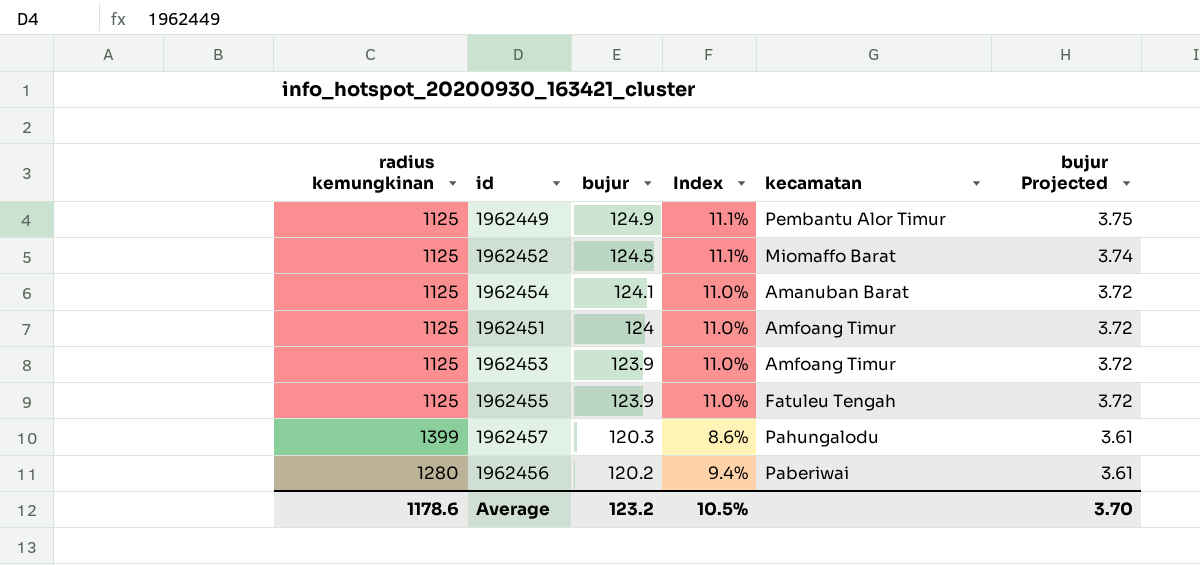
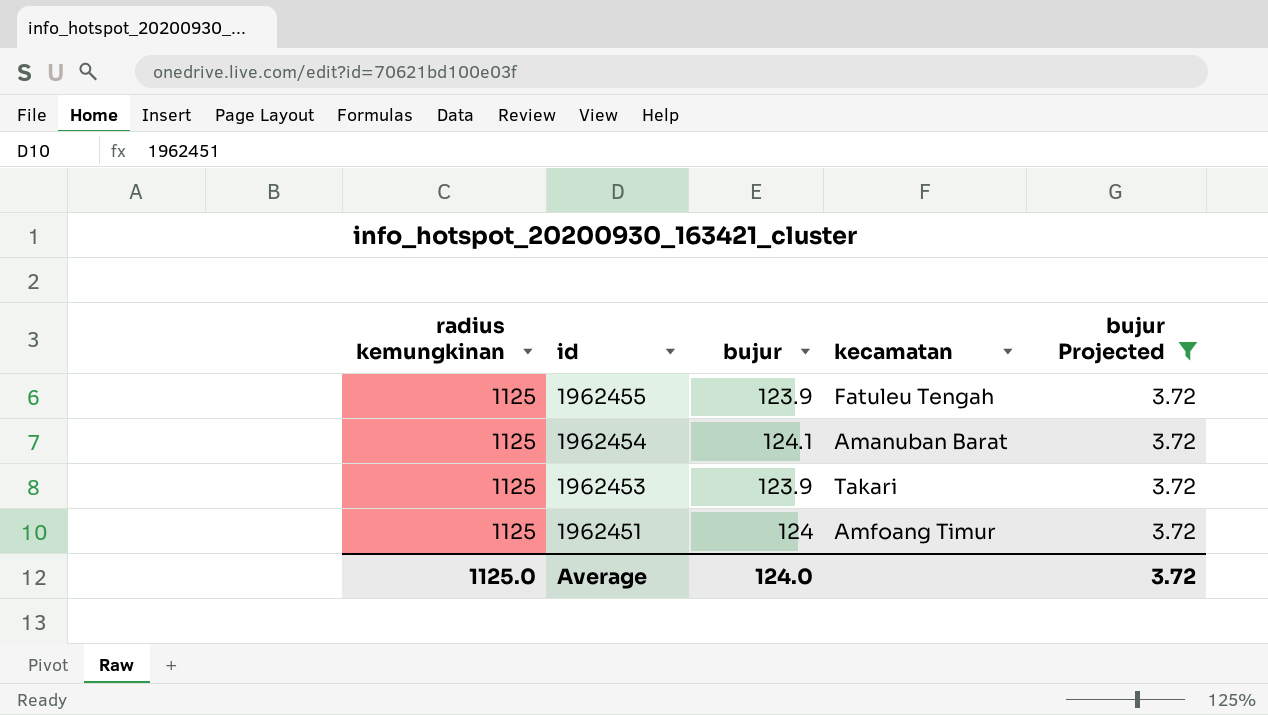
filter: none -> bujur Projected = 3.72
row order: bujur descending -> id descending
column Index | formula: [bujur] / [radius kemungkinan] -> none
1962453 | kecamatan: Amfoang Timur -> Takari
Average | radius kemungkinan: 1178.6 -> 1125.0
Average | bujur: 123.2 -> 124.0
Average | bujur Projected: 3.70 -> 3.72

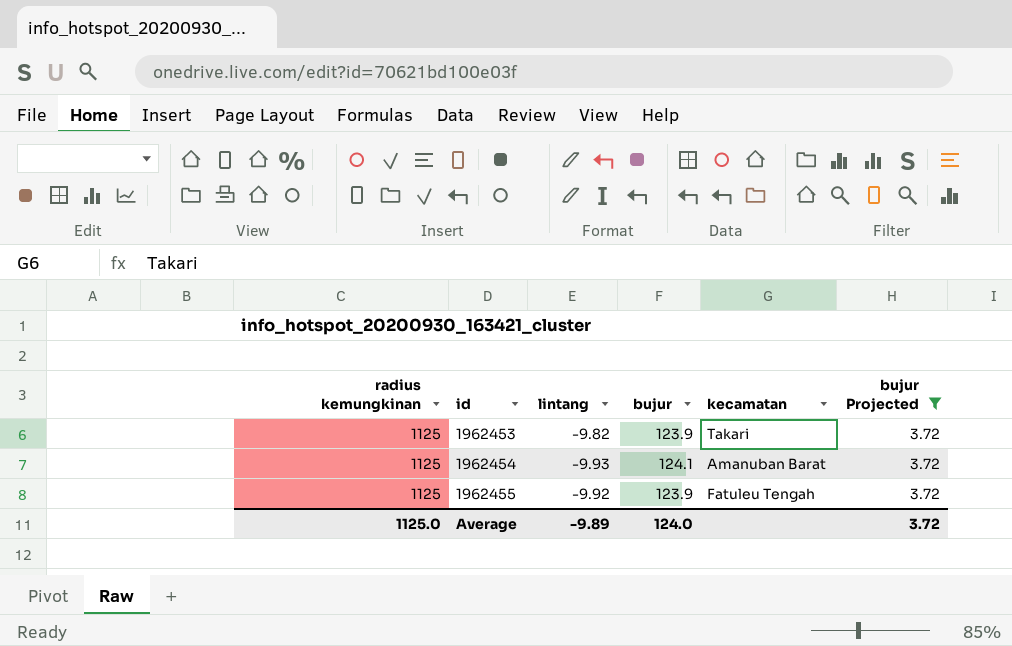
row order: id descending -> id ascending
column lintang | position: none -> 3
row 1962451: 1125 | 124 | Amfoang Timur | 3.72 -> none

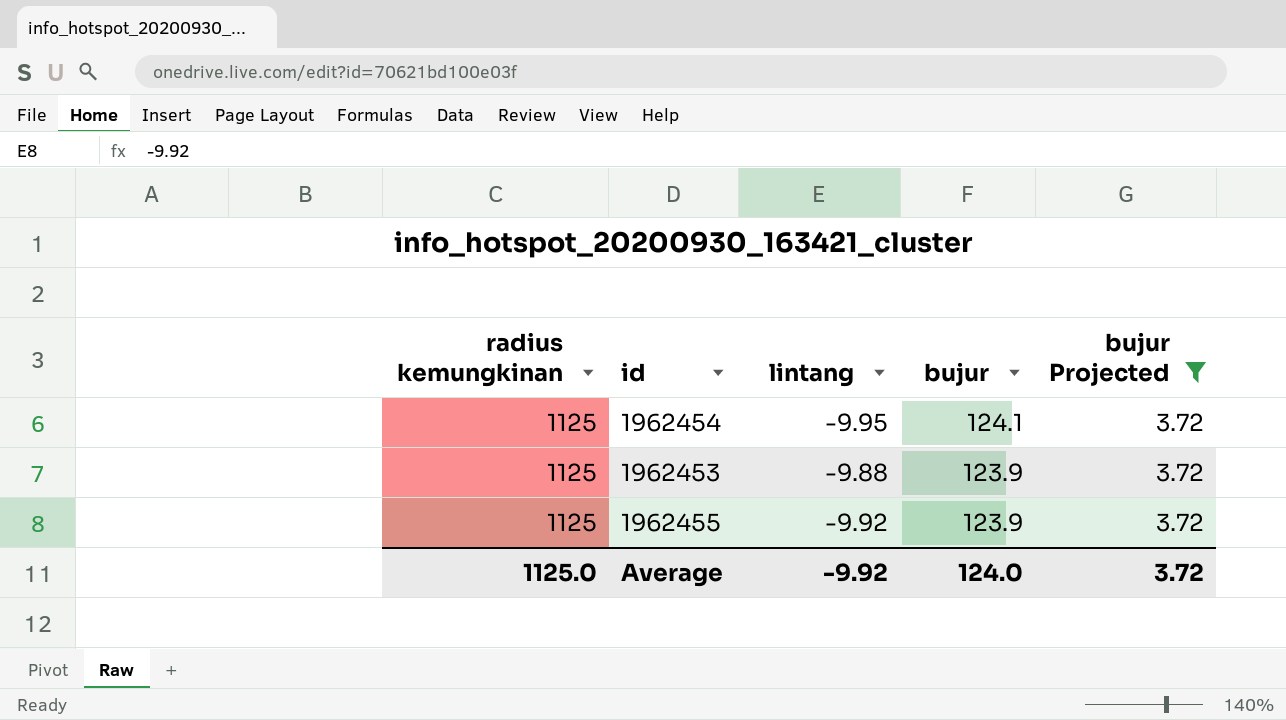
row order: id ascending -> bujur descending
column kecamatan | position: 5 -> none
1962454 | lintang: -9.93 -> -9.95
1962453 | lintang: -9.82 -> -9.88
Average | lintang: -9.89 -> -9.92

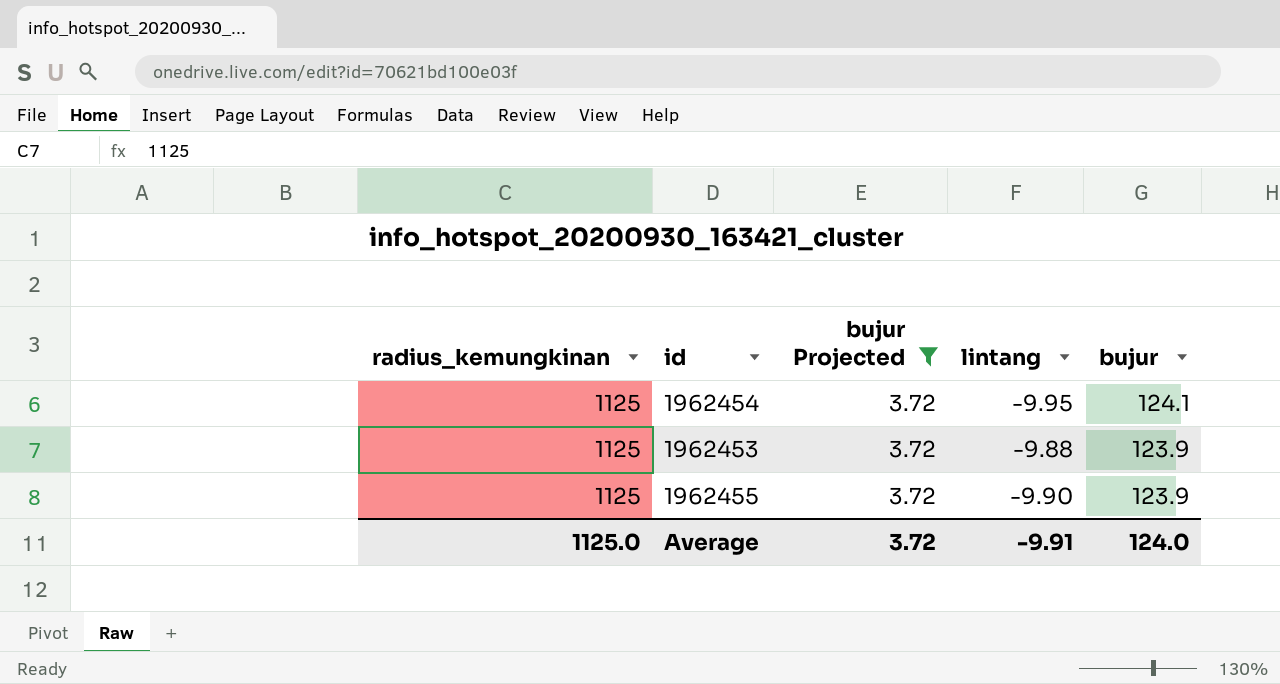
column name: radius kemungkinan -> radius_kemungkinan
column bujur Projected | position: 5 -> 3
1962455 | lintang: -9.92 -> -9.90
Average | lintang: -9.92 -> -9.91

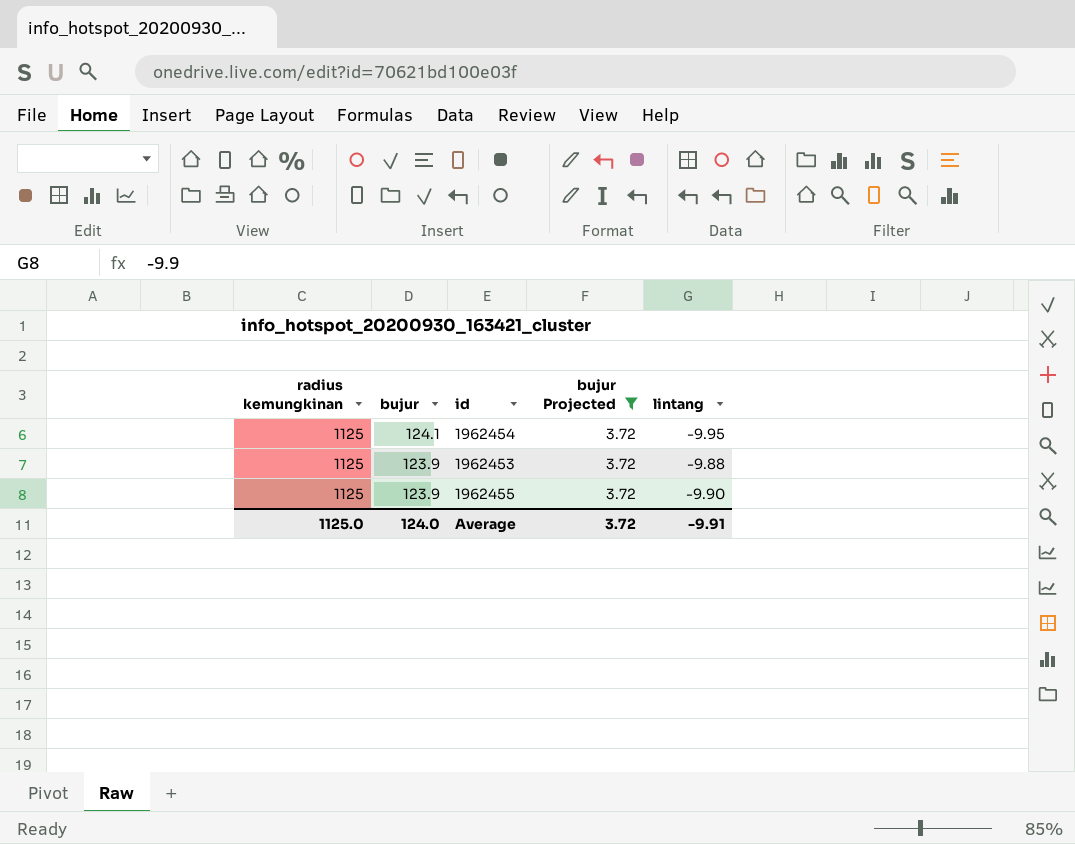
column name: radius_kemungkinan -> radius kemungkinan
column bujur | position: 5 -> 2

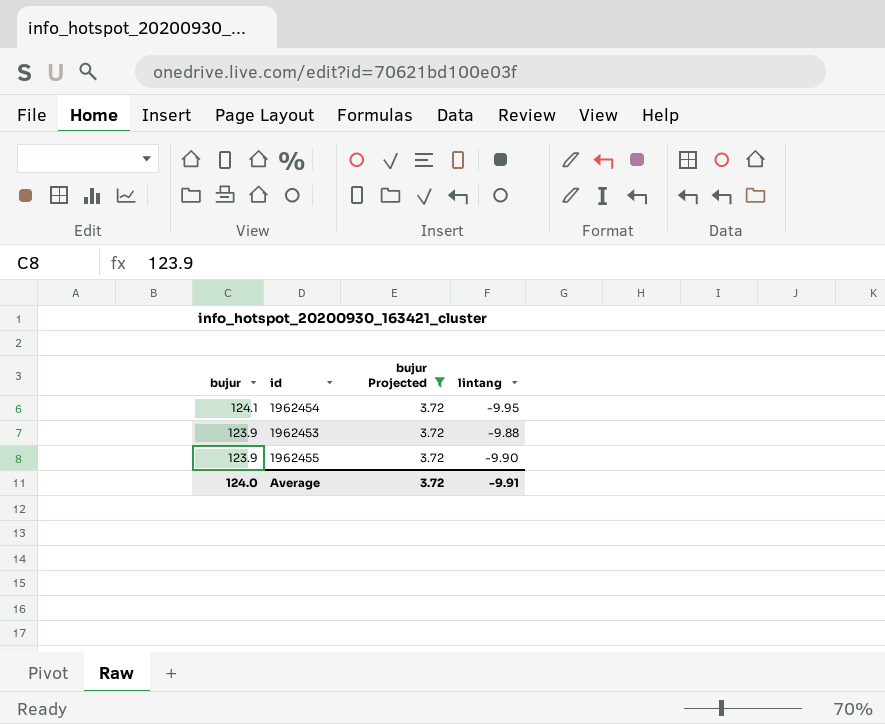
column radius kemungkinan | position: 1 -> none

